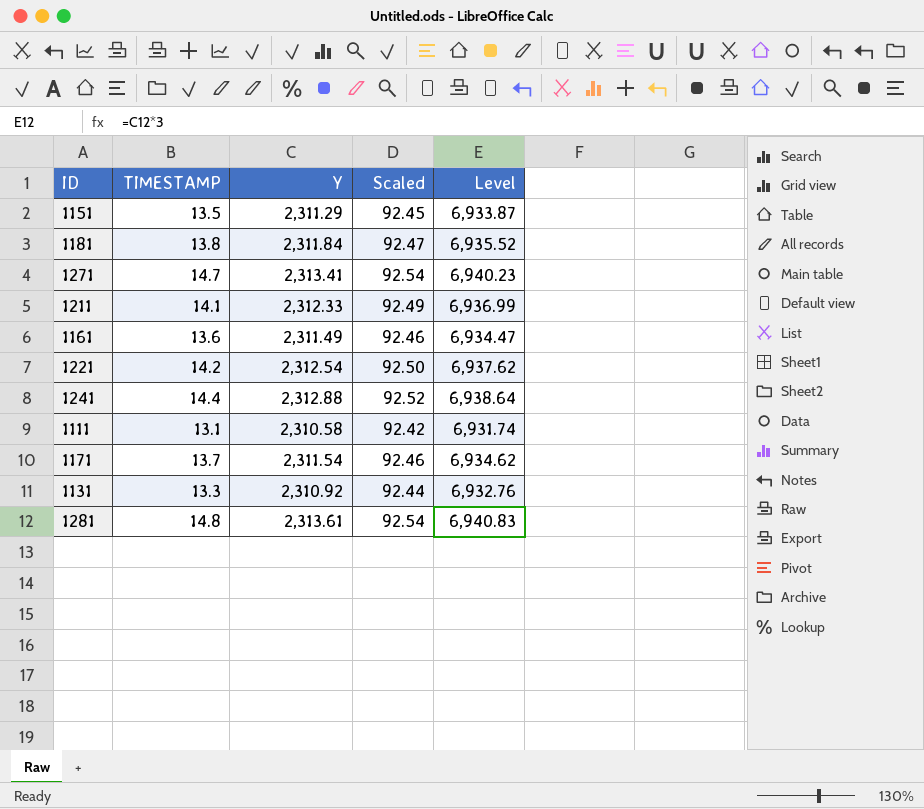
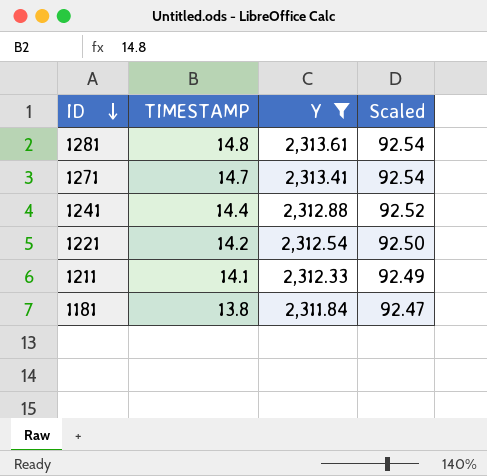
filter: none -> Y >= 2,311.84
row order: none -> ID descending
column Level | formula: [Y] * 3 -> none

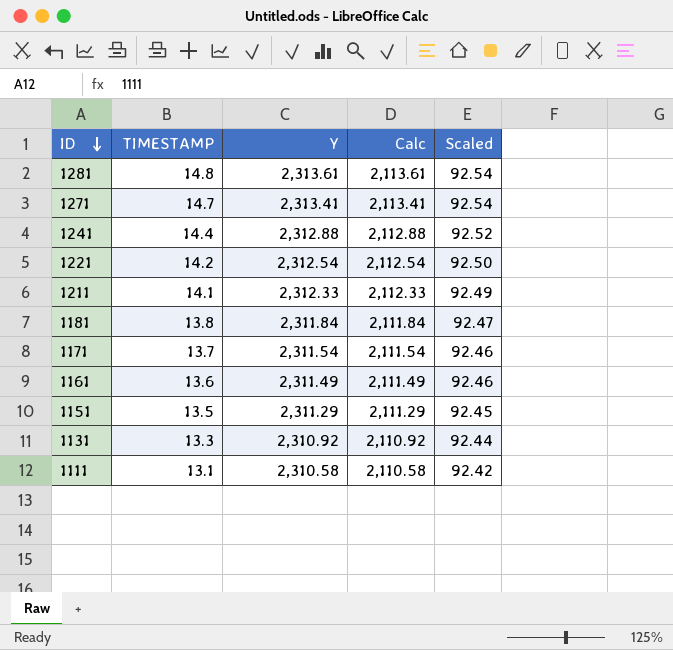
filter: Y >= 2,311.84 -> none
column Calc | formula: none -> [Y] - 200

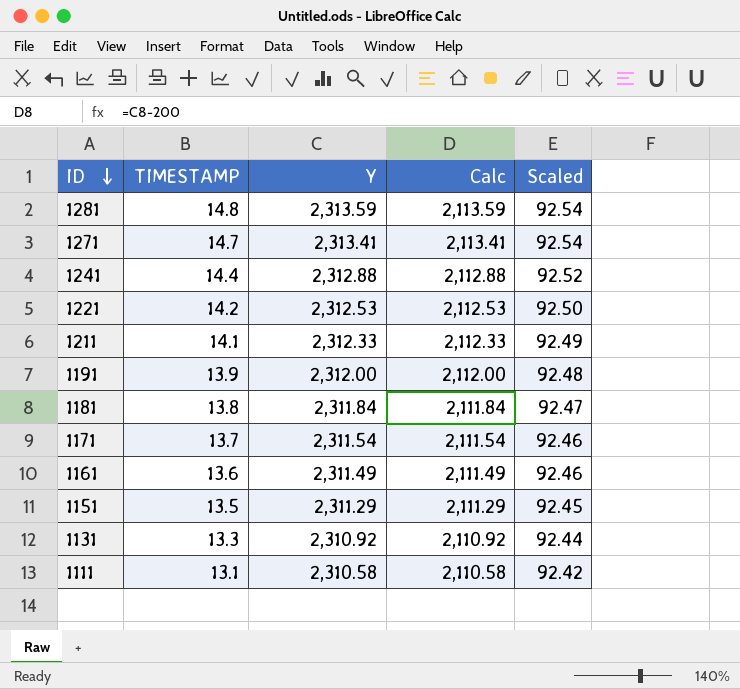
1281 | Y: 2,313.61 -> 2,313.59
1281 | Calc: 2,113.61 -> 2,113.59
1221 | Y: 2,312.54 -> 2,312.53
1221 | Calc: 2,112.54 -> 2,112.53
row 1191: none -> 13.9 | 2,312.00 | 2,112.00 | 92.48

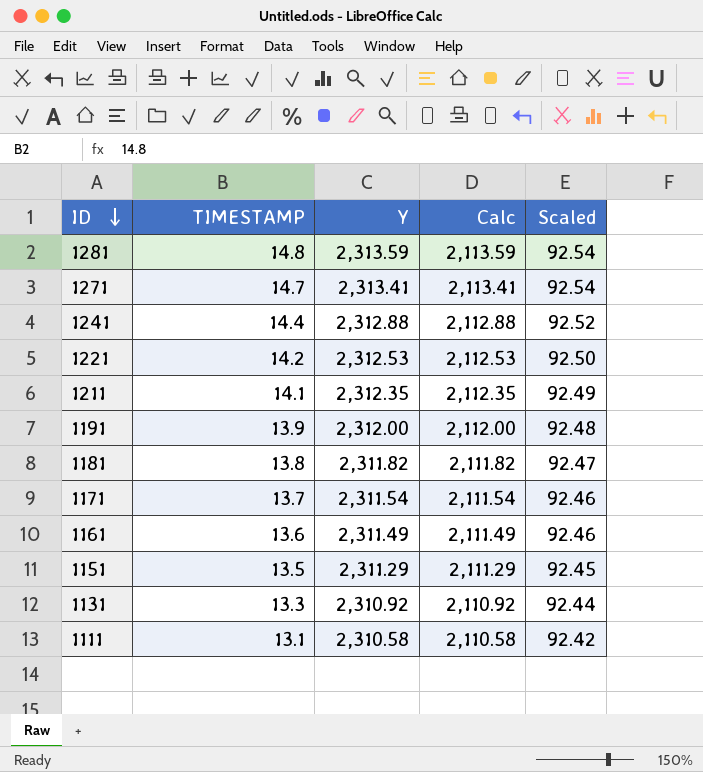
1211 | Y: 2,312.33 -> 2,312.35
1211 | Calc: 2,112.33 -> 2,112.35
1181 | Y: 2,311.84 -> 2,311.82
1181 | Calc: 2,111.84 -> 2,111.82

